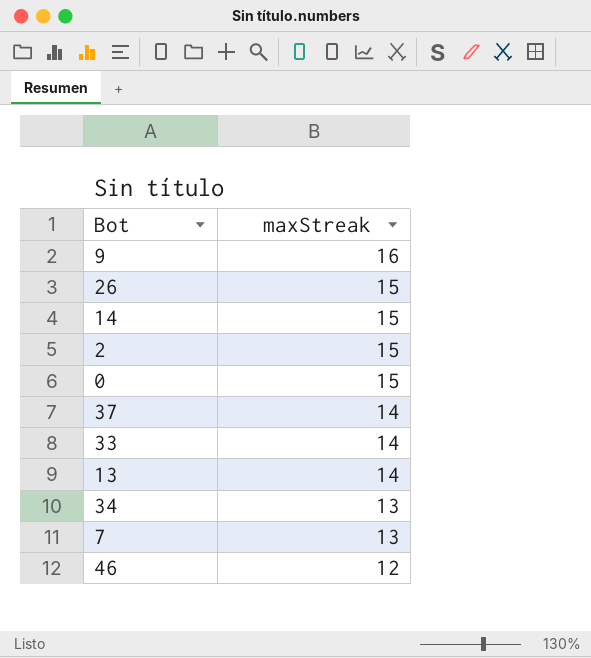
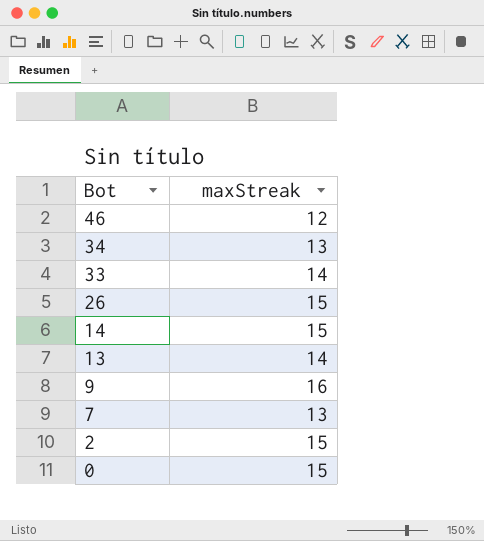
row order: maxStreak descending -> Bot descending
row 37: 14 -> none

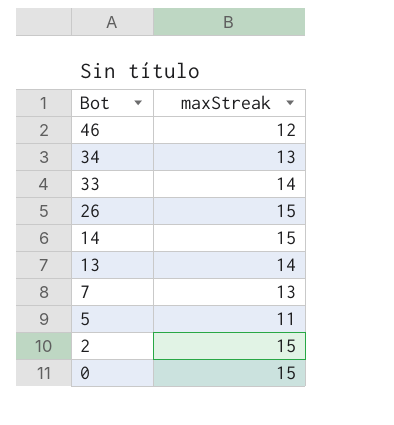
row 9: 16 -> none
row 5: none -> 11

